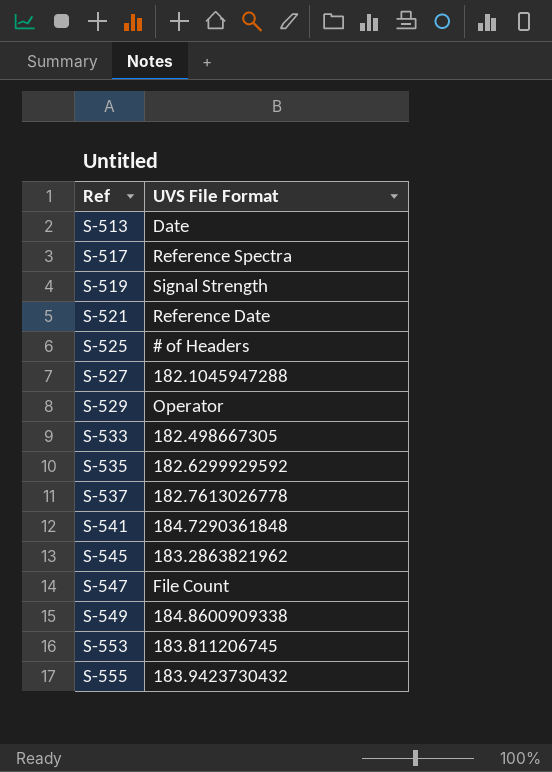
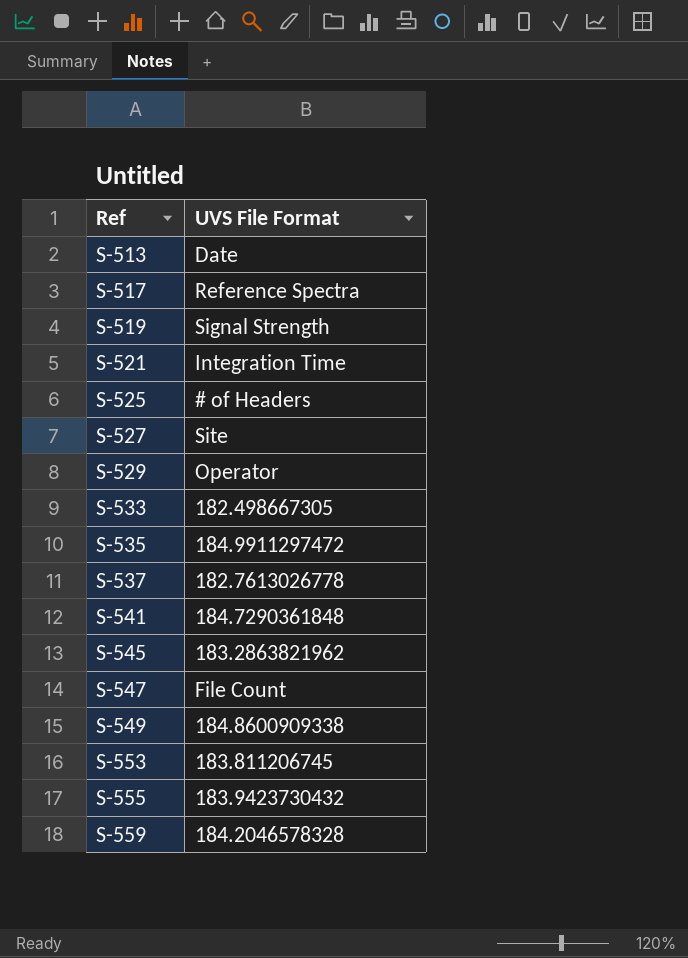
S-521 | UVS File Format: Reference Date -> Integration Time
S-527 | UVS File Format: 182.1045947288 -> Site
S-535 | UVS File Format: 182.6299929592 -> 184.9911297472
row S-559: none -> 184.2046578328

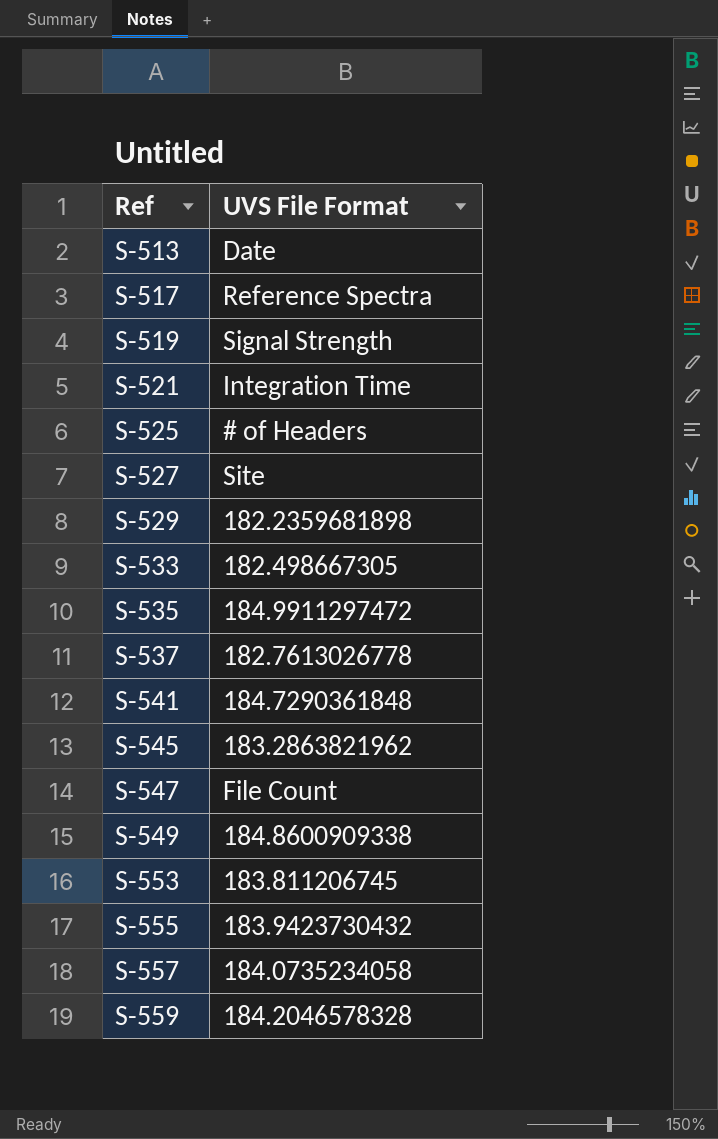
S-529 | UVS File Format: Operator -> 182.2359681898
row S-557: none -> 184.0735234058

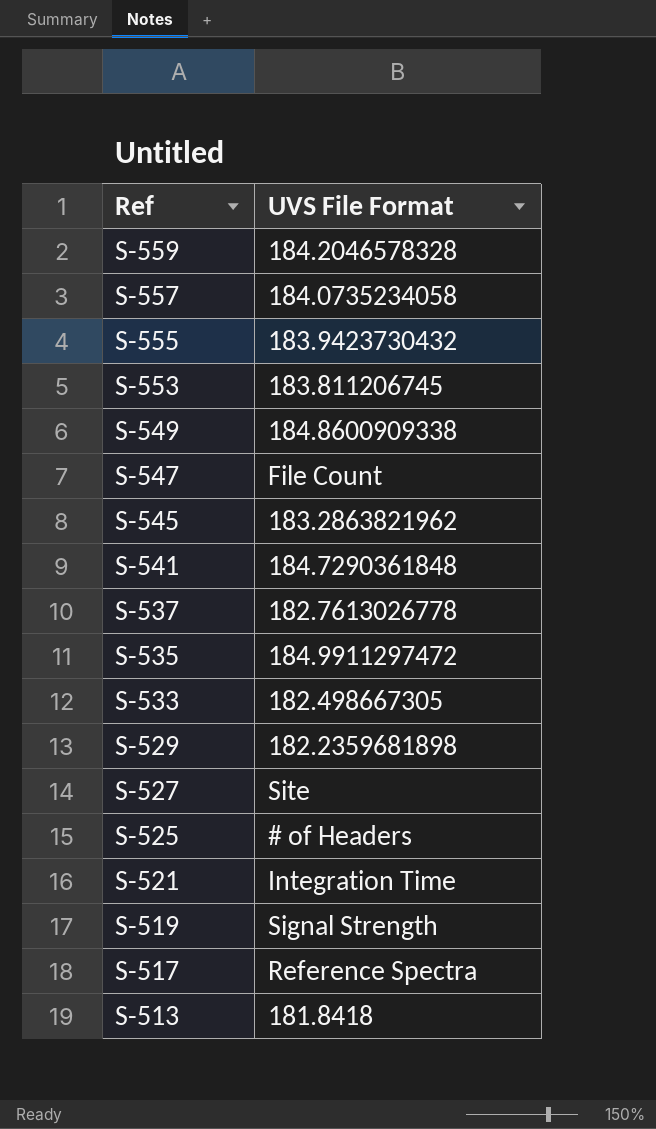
row order: Ref ascending -> Ref descending
S-513 | UVS File Format: Date -> 181.8418

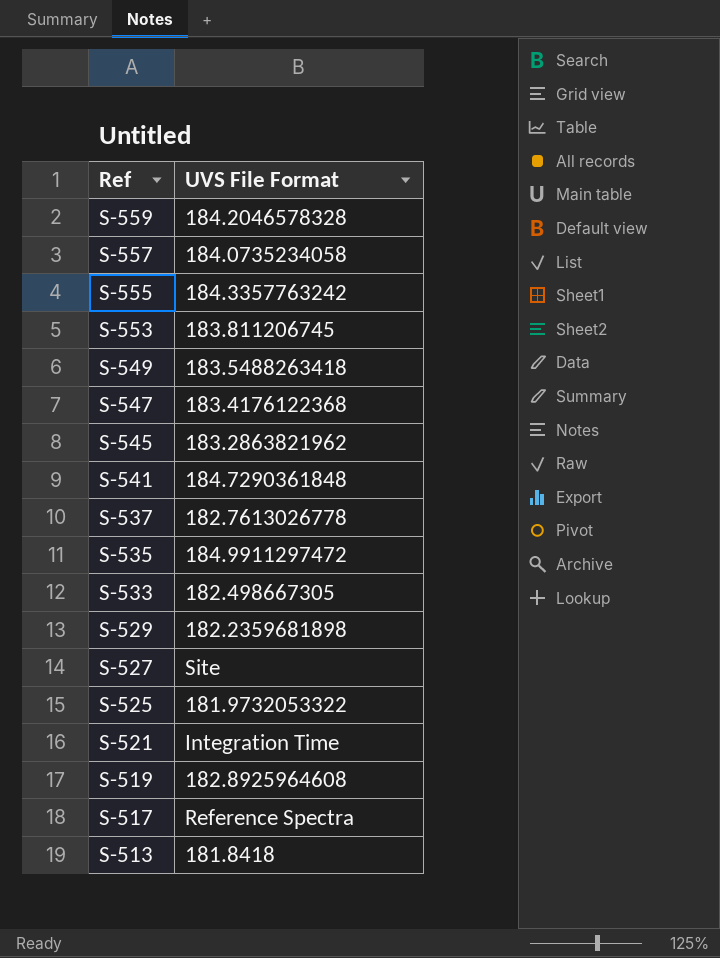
S-555 | UVS File Format: 183.9423730432 -> 184.3357763242
S-549 | UVS File Format: 184.8600909338 -> 183.5488263418
S-547 | UVS File Format: File Count -> 183.4176122368
S-525 | UVS File Format: # of Headers -> 181.9732053322
S-519 | UVS File Format: Signal Strength -> 182.8925964608

